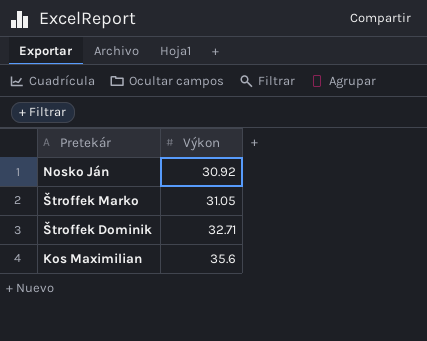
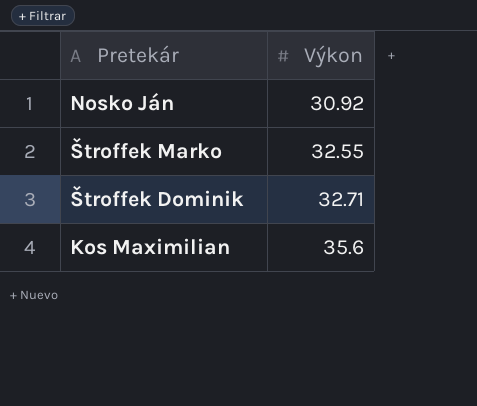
Štroffek Marko | Výkon: 31.05 -> 32.55

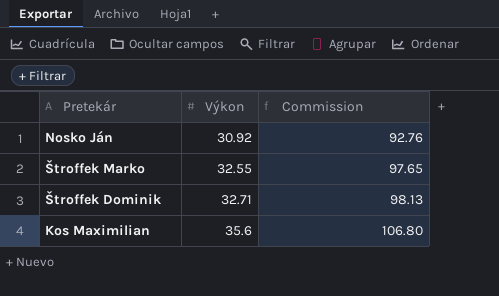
column Commission | formula: none -> [Výkon] * 3

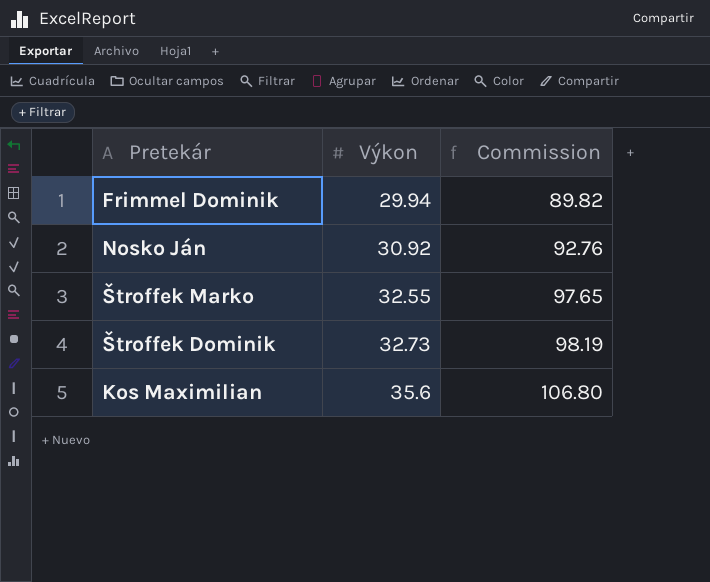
row Frimmel Dominik: none -> 29.94 | 89.82
Štroffek Dominik | Výkon: 32.71 -> 32.73
Štroffek Dominik | Commission: 98.13 -> 98.19

